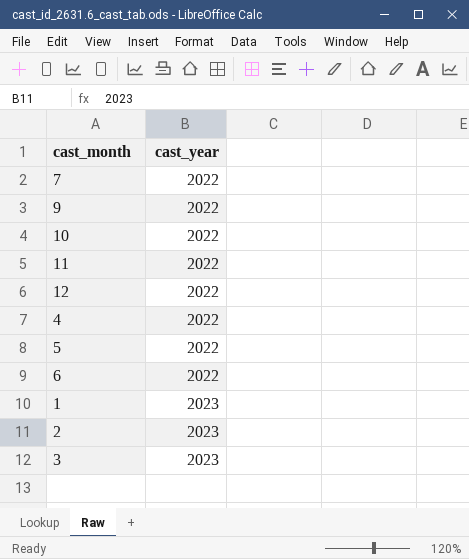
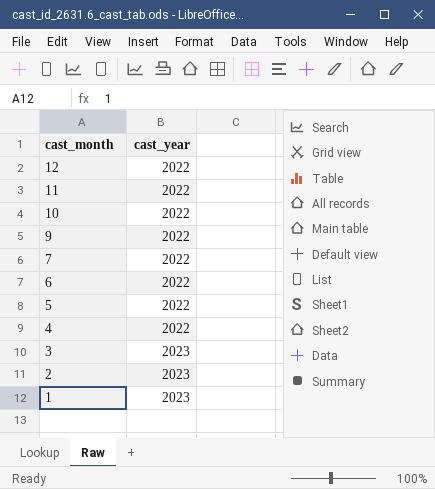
row order: cast_year ascending -> cast_month descending

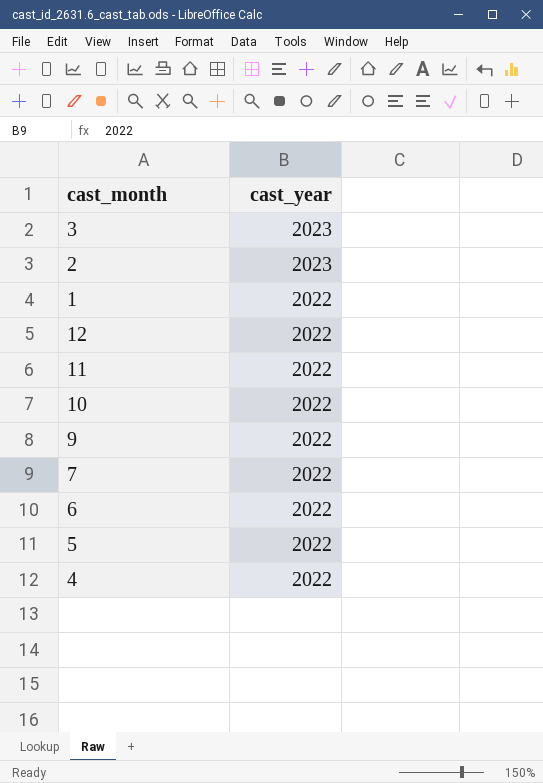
row order: cast_month descending -> cast_year descending
1 | cast_year: 2023 -> 2022

